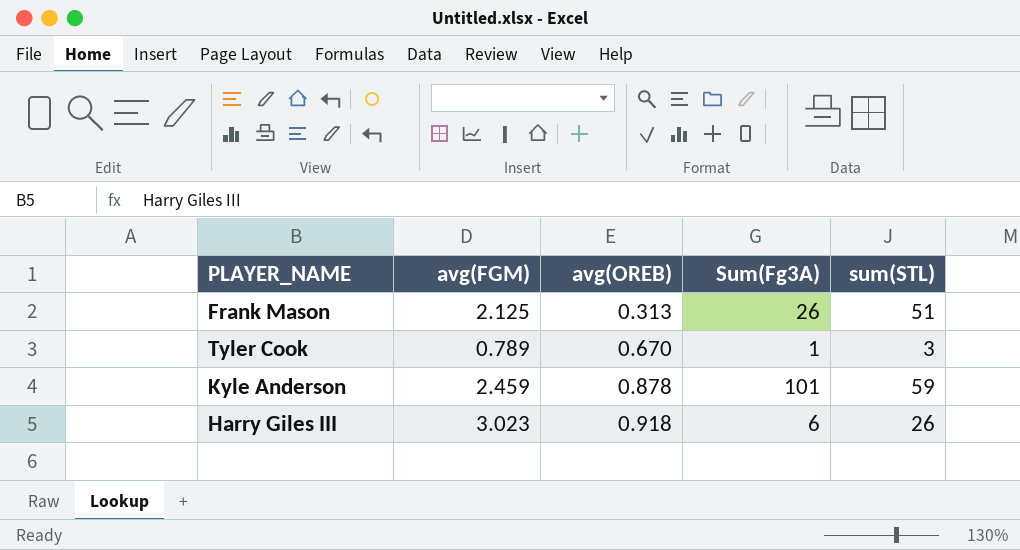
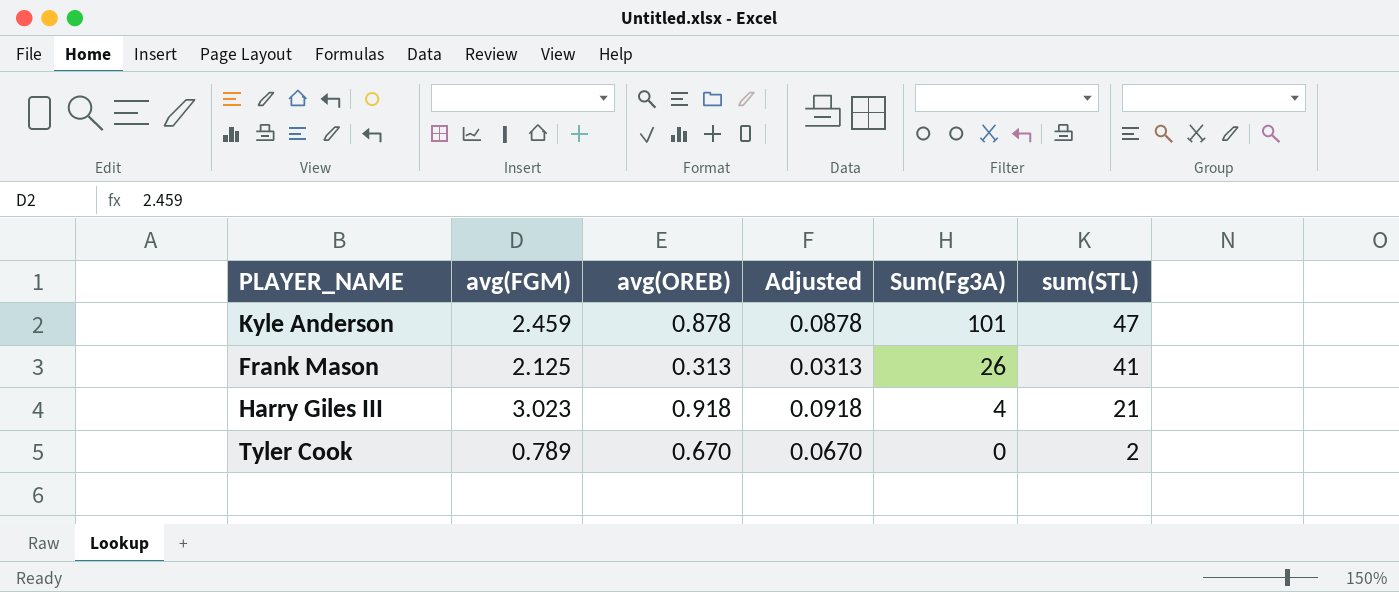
row order: avg(OREB) ascending -> Sum(Fg3A) descending
column Adjusted | formula: none -> [avg(OREB)] * 0.1
Kyle Anderson | sum(STL): 59 -> 47
Frank Mason | sum(STL): 51 -> 41
Harry Giles III | Sum(Fg3A): 6 -> 4
Harry Giles III | sum(STL): 26 -> 21
Tyler Cook | Sum(Fg3A): 1 -> 0
Tyler Cook | sum(STL): 3 -> 2

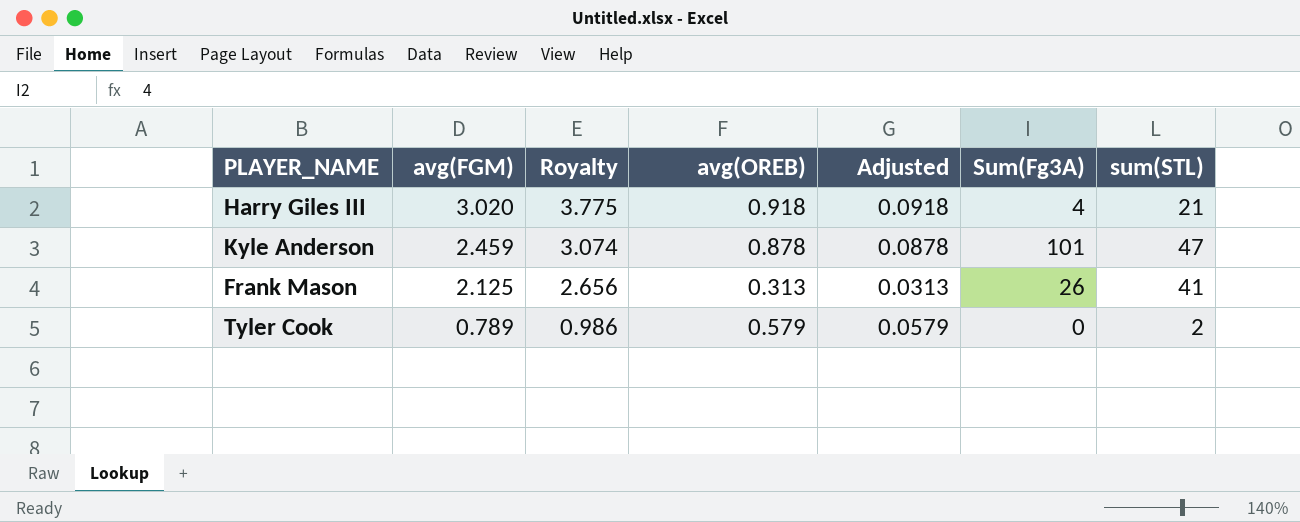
row order: Sum(Fg3A) descending -> avg(FGM) descending
column Royalty | formula: none -> [avg(FGM)] * 1.25
Harry Giles III | avg(FGM): 3.023 -> 3.020
Tyler Cook | avg(OREB): 0.670 -> 0.579
Tyler Cook | Adjusted: 0.0670 -> 0.0579

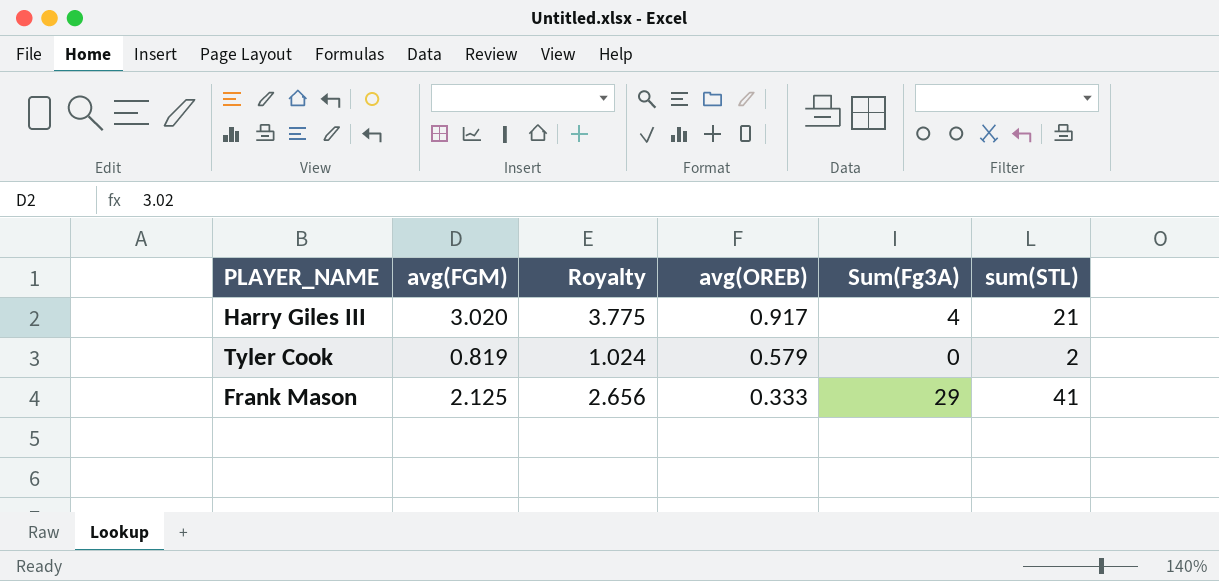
row order: avg(FGM) descending -> avg(OREB) descending
column Adjusted | formula: [avg(OREB)] * 0.1 -> none
row Kyle Anderson: 2.459 | 3.074 | 0.878 | 0.0878 | 101 | 47 -> none
Harry Giles III | avg(OREB): 0.918 -> 0.917
Tyler Cook | avg(FGM): 0.789 -> 0.819
Tyler Cook | Royalty: 0.986 -> 1.024
Frank Mason | avg(OREB): 0.313 -> 0.333
Frank Mason | Sum(Fg3A): 26 -> 29

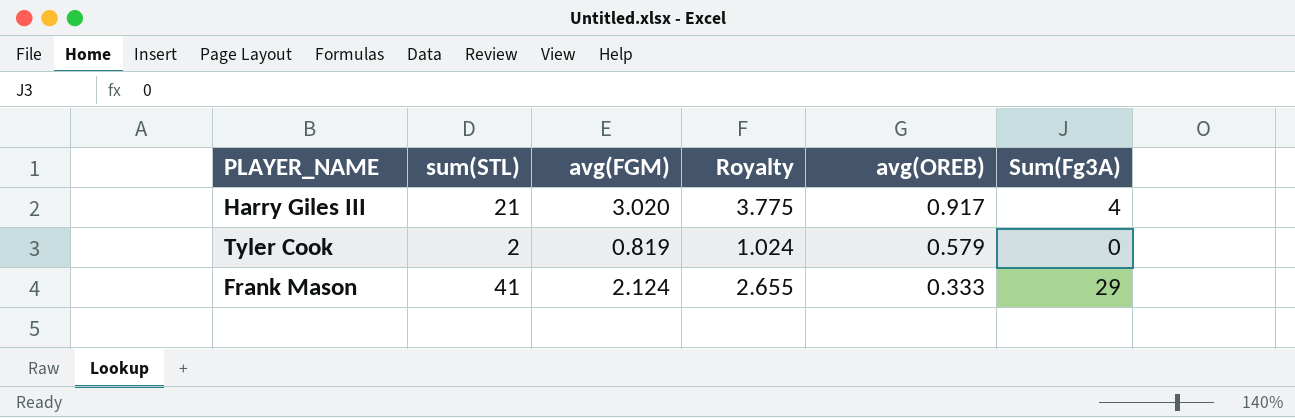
column sum(STL) | position: 6 -> 2
Frank Mason | avg(FGM): 2.125 -> 2.124
Frank Mason | Royalty: 2.656 -> 2.655

